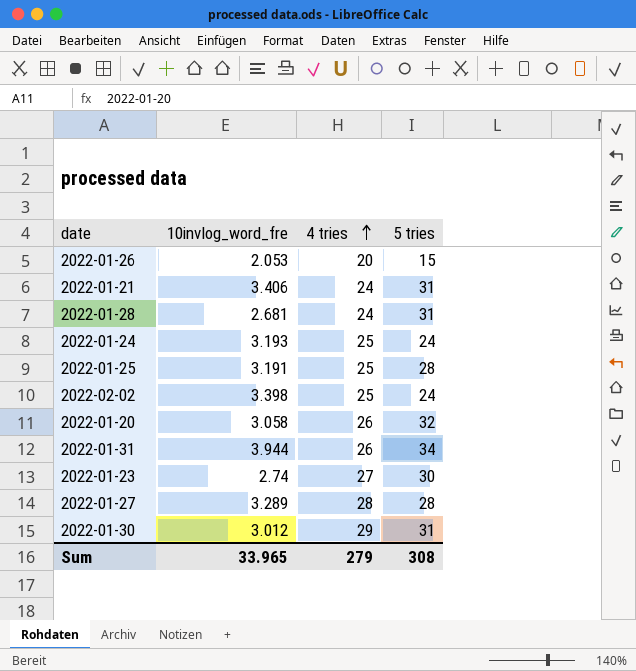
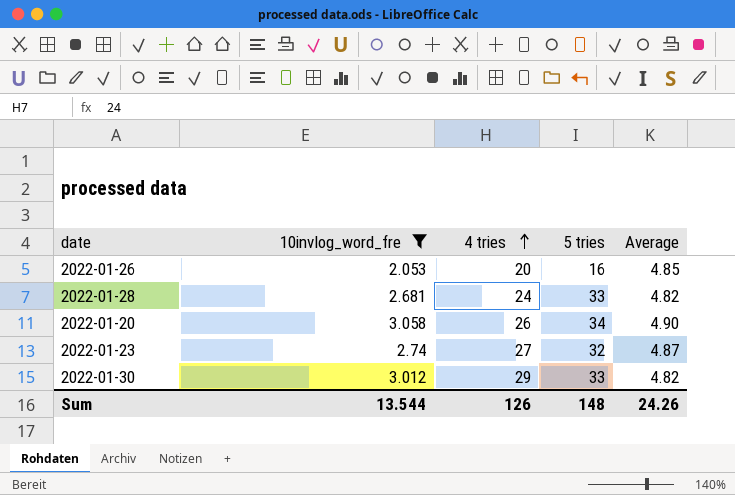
filter: none -> 10invlog_word_fre <= 3.058
column Average | position: none -> 5
2022-01-26 | 5 tries: 15 -> 16
2022-01-28 | 5 tries: 31 -> 33
2022-01-20 | 5 tries: 32 -> 34
2022-01-23 | 5 tries: 30 -> 32
2022-01-30 | 5 tries: 31 -> 33
Sum | 10invlog_word_fre: 33.965 -> 13.544
Sum | 4 tries: 279 -> 126
Sum | 5 tries: 308 -> 148

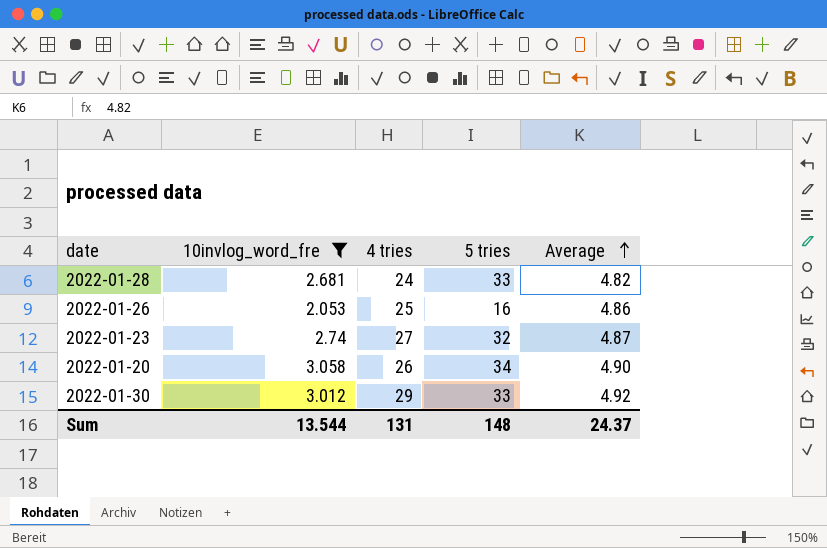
row order: 4 tries ascending -> Average ascending
2022-01-26 | 4 tries: 20 -> 25
2022-01-26 | Average: 4.85 -> 4.86
2022-01-30 | Average: 4.82 -> 4.92
Sum | 4 tries: 126 -> 131
Sum | Average: 24.26 -> 24.37

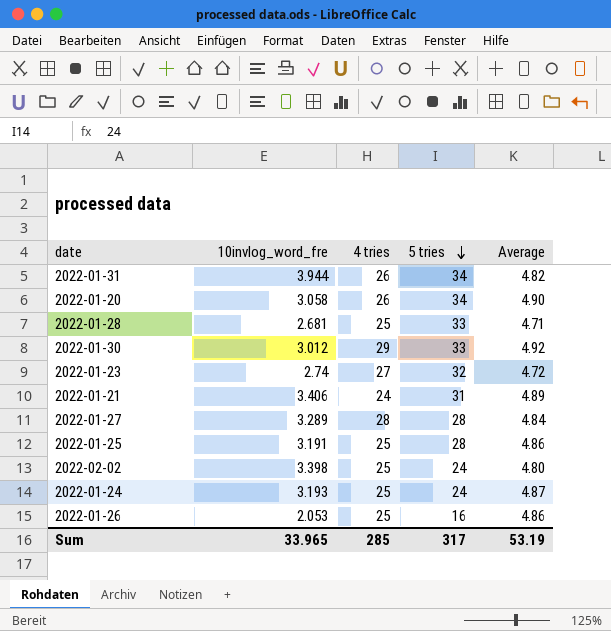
filter: 10invlog_word_fre <= 3.058 -> none
row order: Average ascending -> 5 tries descending
2022-01-28 | 4 tries: 24 -> 25
2022-01-28 | Average: 4.82 -> 4.71
2022-01-23 | Average: 4.87 -> 4.72
Sum | 10invlog_word_fre: 13.544 -> 33.965
Sum | 4 tries: 131 -> 285
Sum | 5 tries: 148 -> 317
Sum | Average: 24.37 -> 53.19

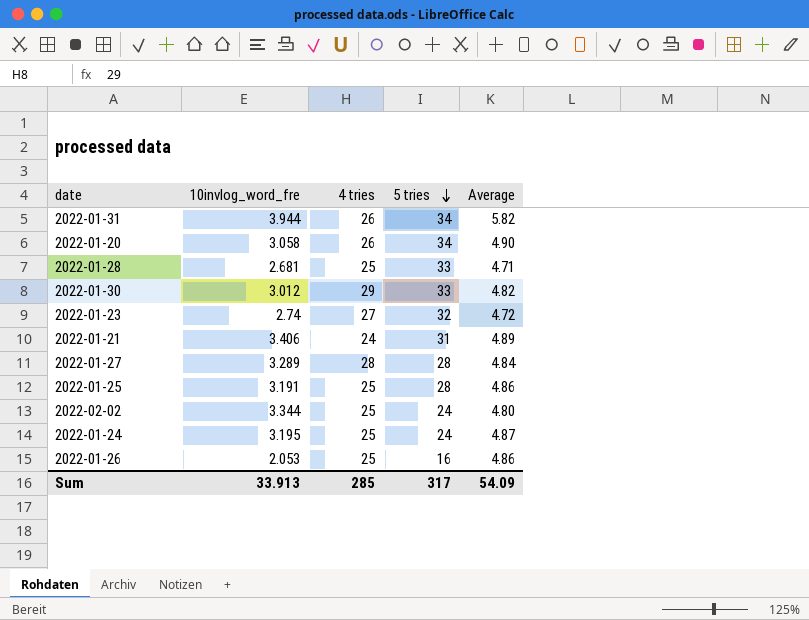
2022-01-31 | Average: 4.82 -> 5.82
2022-01-30 | Average: 4.92 -> 4.82
2022-02-02 | 10invlog_word_fre: 3.398 -> 3.344
2022-01-24 | 10invlog_word_fre: 3.193 -> 3.195
Sum | 10invlog_word_fre: 33.965 -> 33.913
Sum | Average: 53.19 -> 54.09

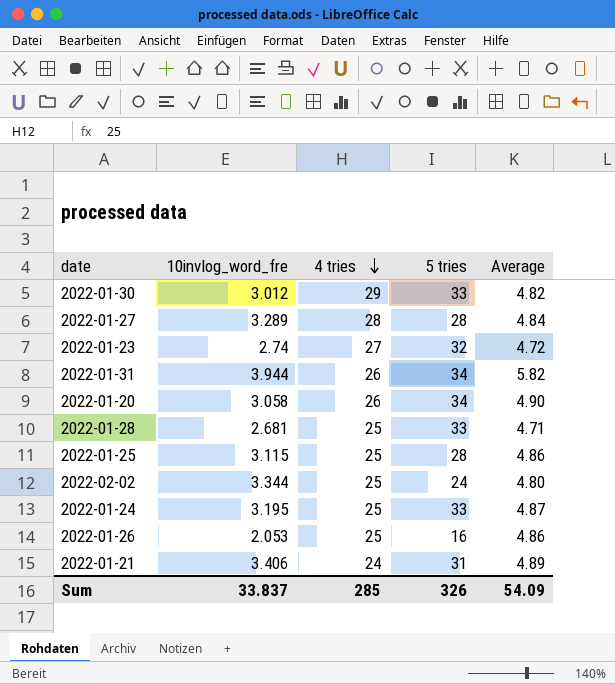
row order: 5 tries descending -> 4 tries descending
2022-01-25 | 10invlog_word_fre: 3.191 -> 3.115
2022-01-24 | 5 tries: 24 -> 33
Sum | 10invlog_word_fre: 33.913 -> 33.837
Sum | 5 tries: 317 -> 326

